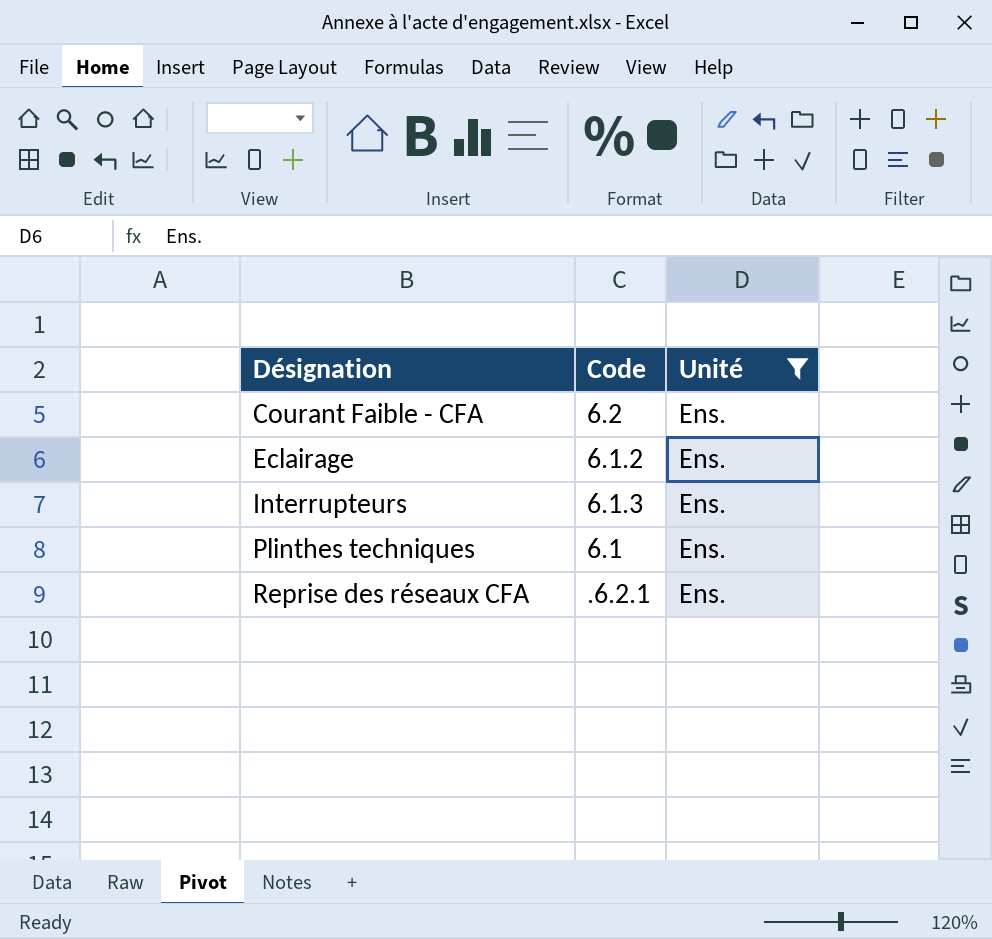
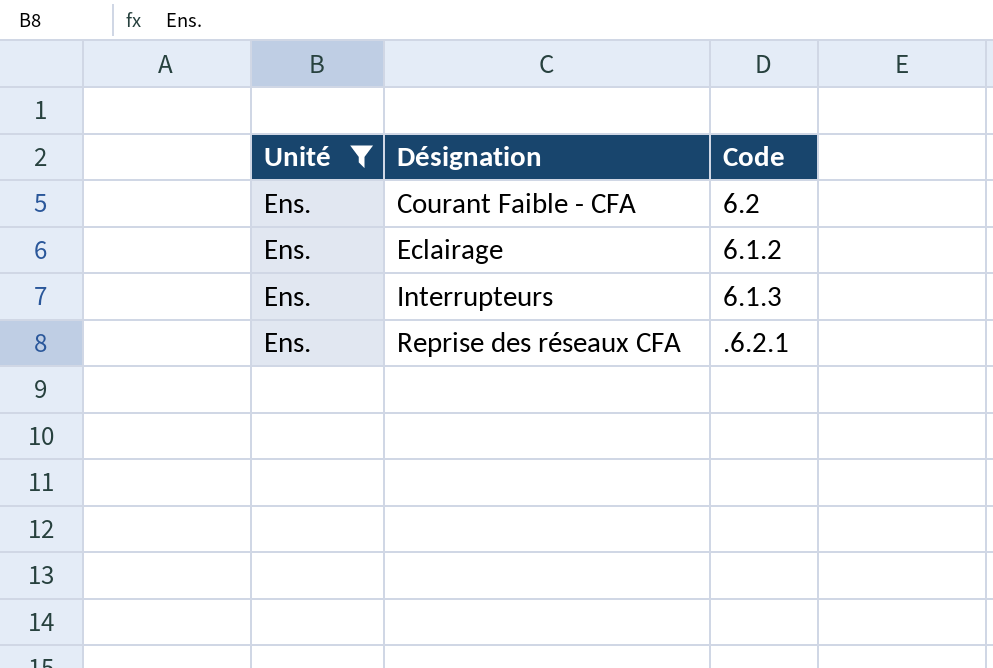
column Unité | position: 3 -> 1
row Plinthes techniques: 6.1 | Ens. -> none

